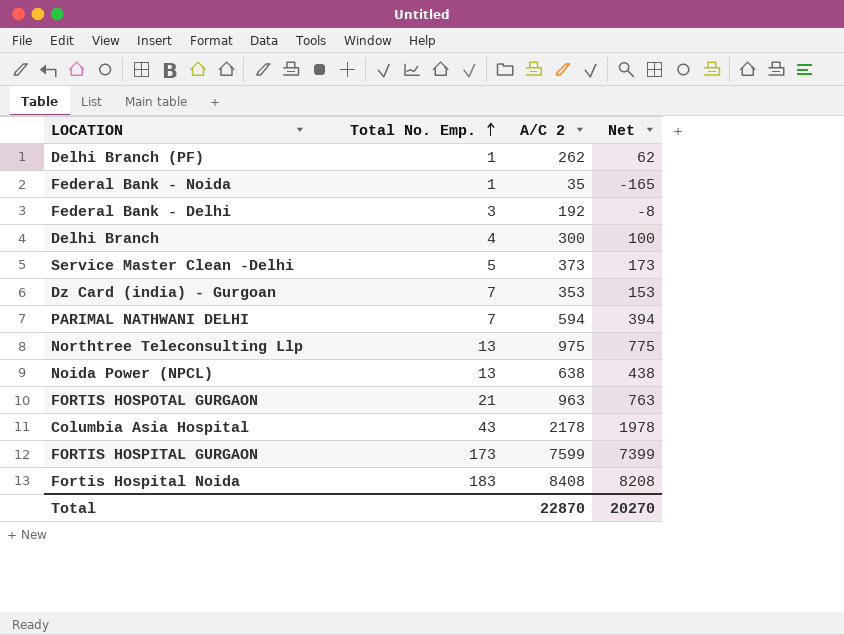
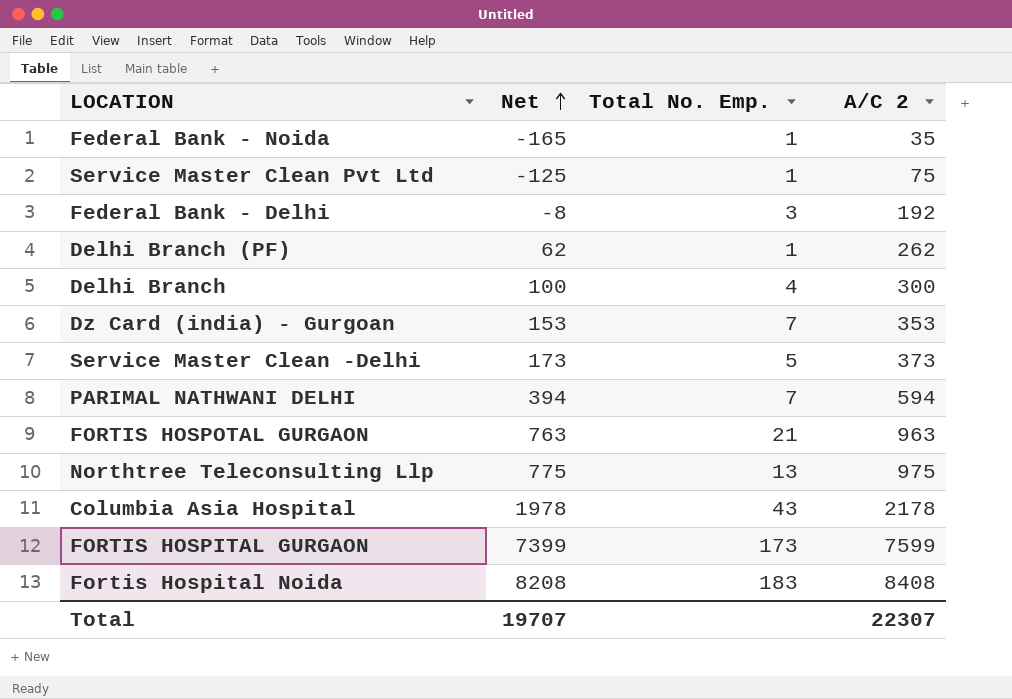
row order: Total No. Emp. ascending -> Net ascending
column Net | position: 4 -> 2
row Noida Power (NPCL): 13 | 638 | 438 -> none
row Service Master Clean Pvt Ltd: none -> -125 | 1 | 75
Total | Net: 20270 -> 19707
Total | A/C 2: 22870 -> 22307

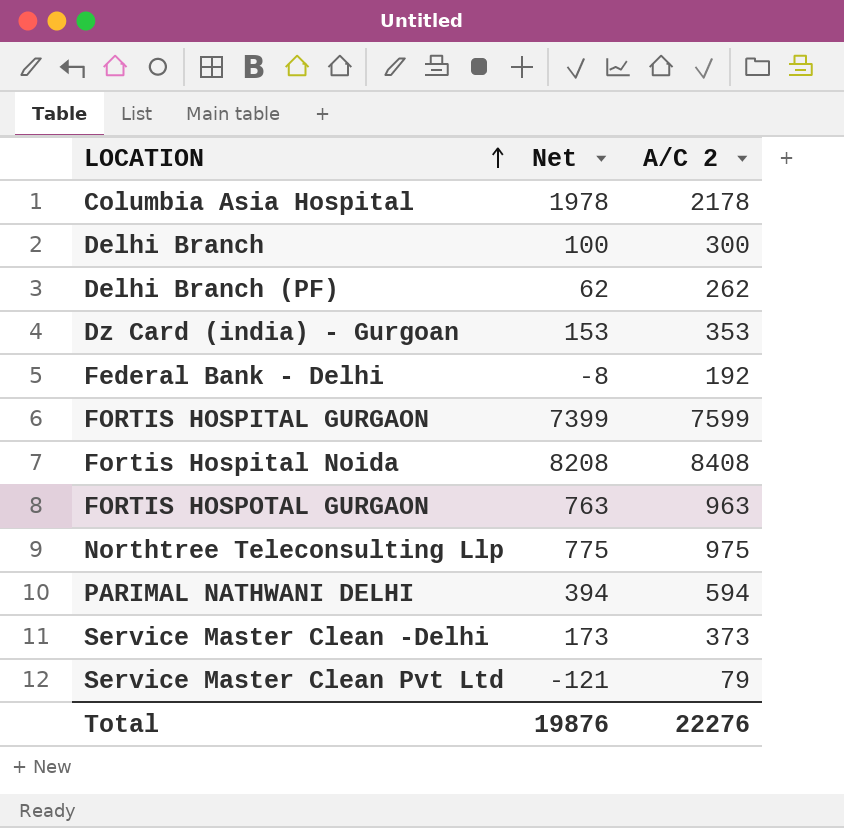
row order: Net ascending -> LOCATION ascending
column Total No. Emp. | position: 3 -> none
row Federal Bank - Noida: -165 | 1 | 35 -> none
Service Master Clean Pvt Ltd | Net: -125 -> -121
Service Master Clean Pvt Ltd | A/C 2: 75 -> 79
Total | Net: 19707 -> 19876
Total | A/C 2: 22307 -> 22276

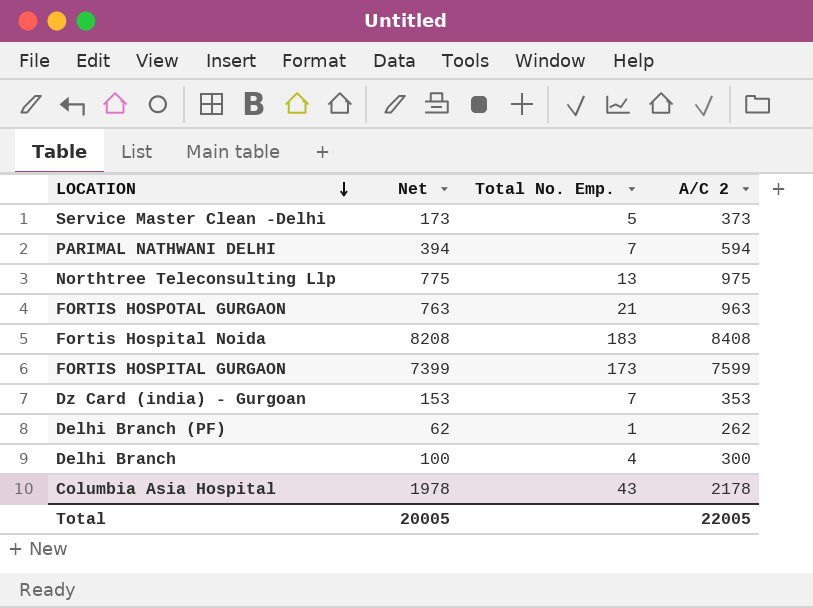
row order: LOCATION ascending -> LOCATION descending
column Total No. Emp. | position: none -> 3
row Federal Bank - Delhi: -8 | 192 -> none
row Service Master Clean Pvt Ltd: -121 | 79 -> none
Total | Net: 19876 -> 20005
Total | A/C 2: 22276 -> 22005

